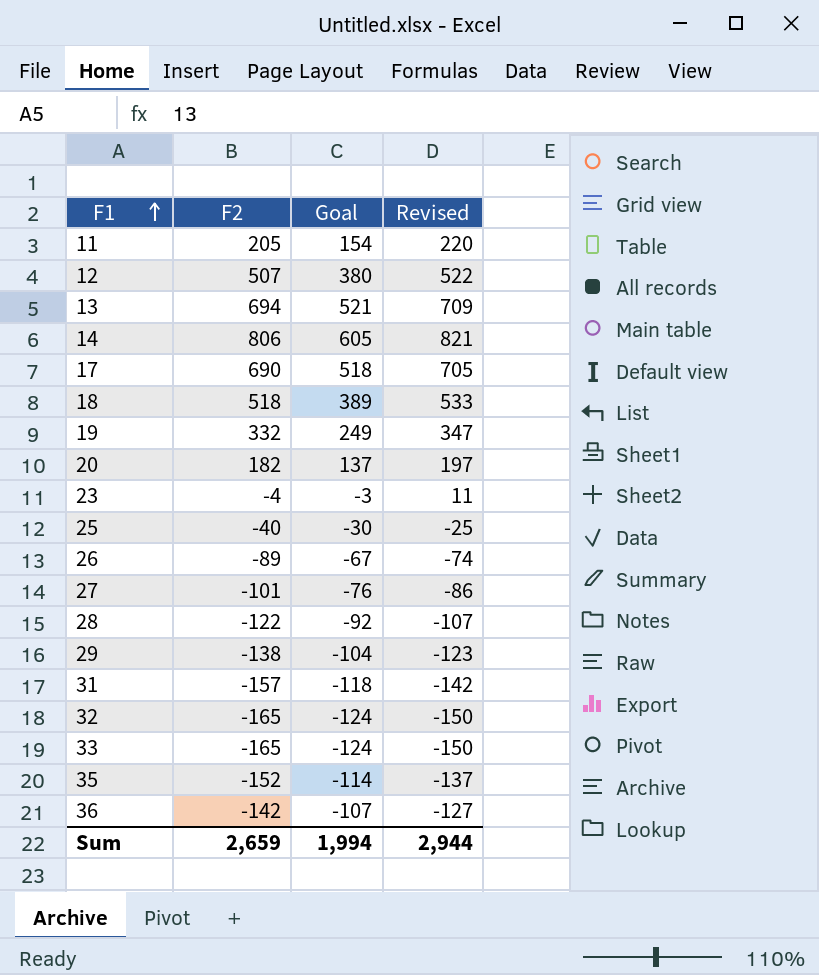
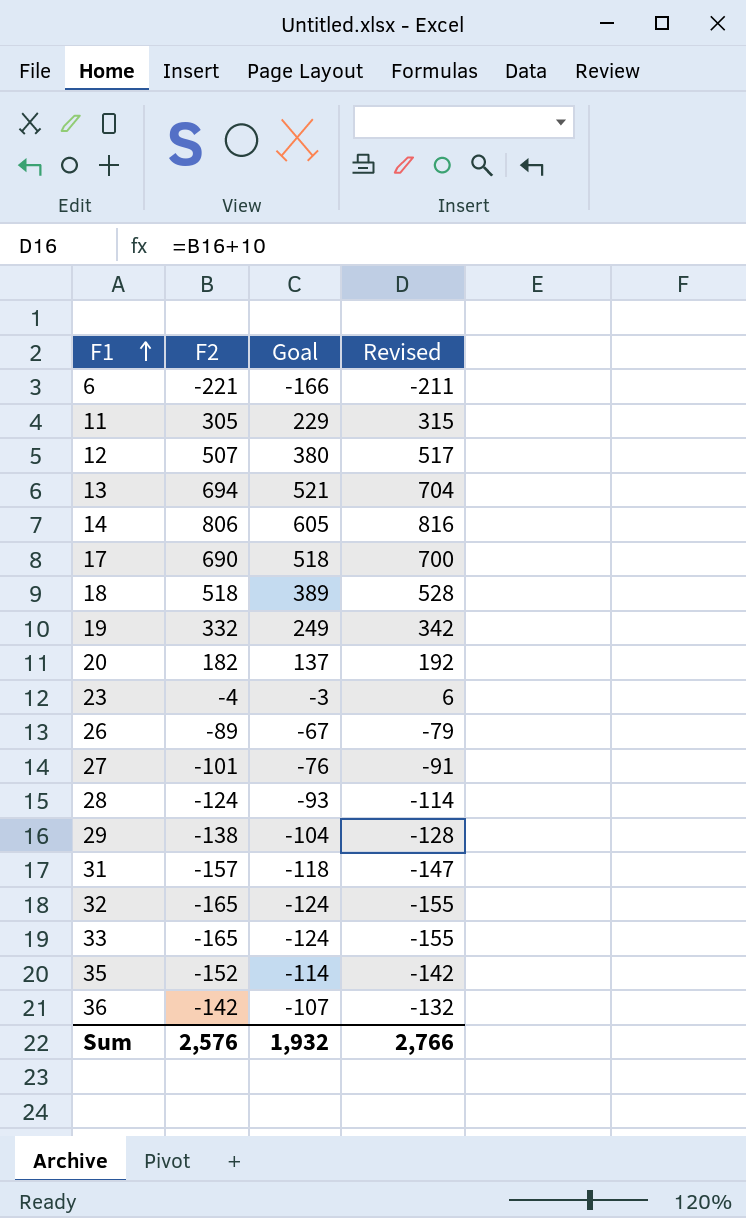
column Revised | formula: [F2] + 15 -> [F2] + 10
row 25: -40 | -30 | -25 -> none
row 6: none -> -221 | -166 | -211
11 | F2: 205 -> 305
11 | Goal: 154 -> 229
28 | F2: -122 -> -124
28 | Goal: -92 -> -93
Sum | F2: 2,659 -> 2,576
Sum | Goal: 1,994 -> 1,932
Sum | Revised: 2,944 -> 2,766

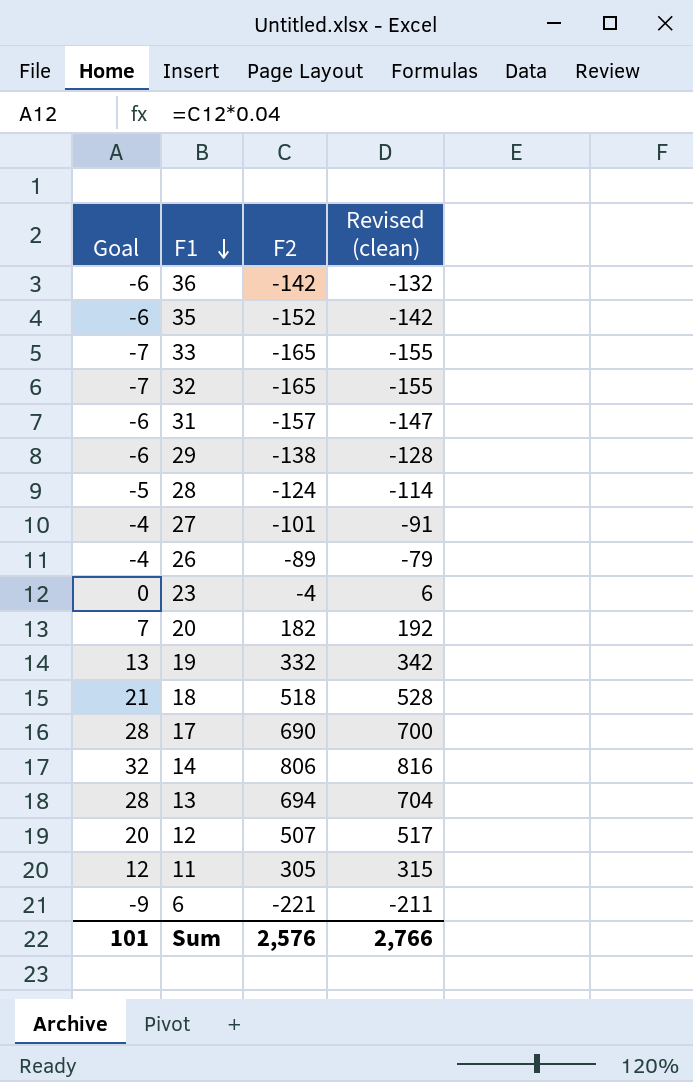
row order: F1 ascending -> F1 descending
column Goal | formula: [F2] * 0.75 -> [F2] * 0.04
column Goal | position: 3 -> 1
column name: Revised -> Revised (clean)
Sum | Goal: 1,932 -> 101

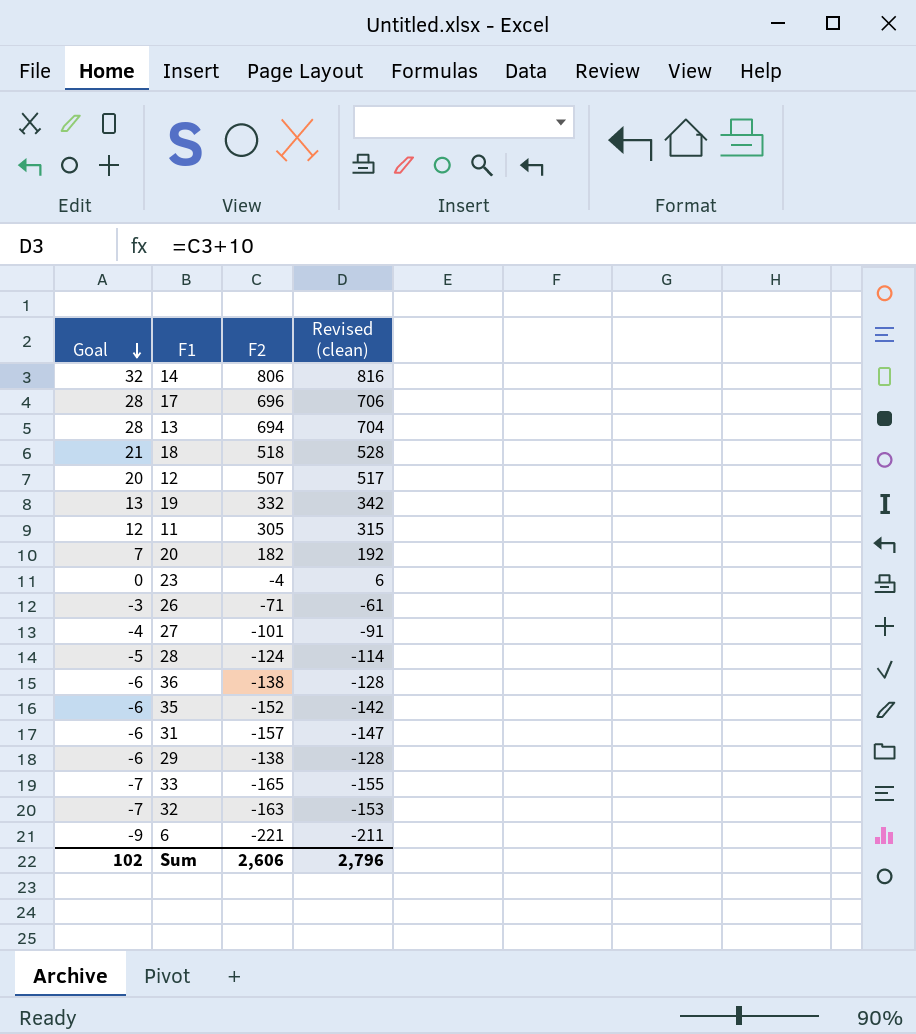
row order: F1 descending -> Goal descending
17 | F2: 690 -> 696
17 | Revised (clean): 700 -> 706
26 | Goal: -4 -> -3
26 | F2: -89 -> -71
26 | Revised (clean): -79 -> -61
36 | F2: -142 -> -138
36 | Revised (clean): -132 -> -128
32 | F2: -165 -> -163
32 | Revised (clean): -155 -> -153
Sum | Goal: 101 -> 102
Sum | F2: 2,576 -> 2,606
Sum | Revised (clean): 2,766 -> 2,796

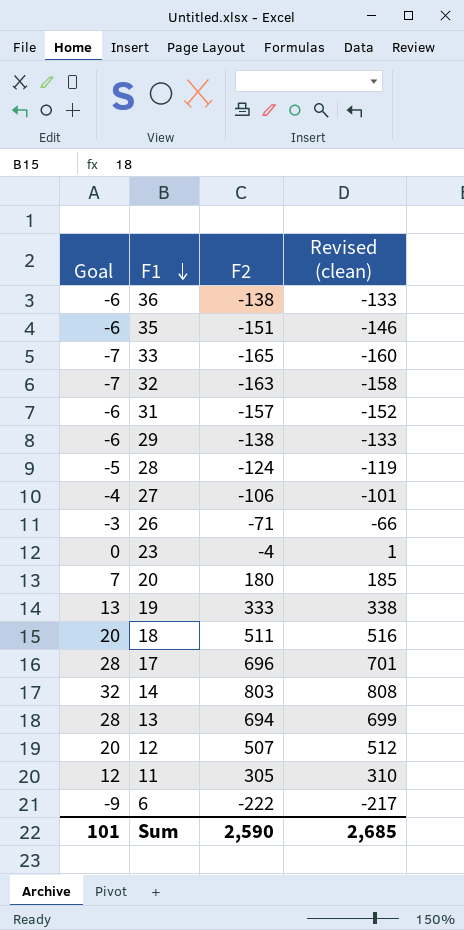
row order: Goal descending -> F1 descending
column Revised (clean) | formula: [F2] + 10 -> [F2] + 5
35 | F2: -152 -> -151
27 | F2: -101 -> -106
20 | F2: 182 -> 180
19 | F2: 332 -> 333
18 | Goal: 21 -> 20
18 | F2: 518 -> 511
14 | F2: 806 -> 803
6 | F2: -221 -> -222
Sum | Goal: 102 -> 101
Sum | F2: 2,606 -> 2,590
Sum | Revised (clean): 2,796 -> 2,685

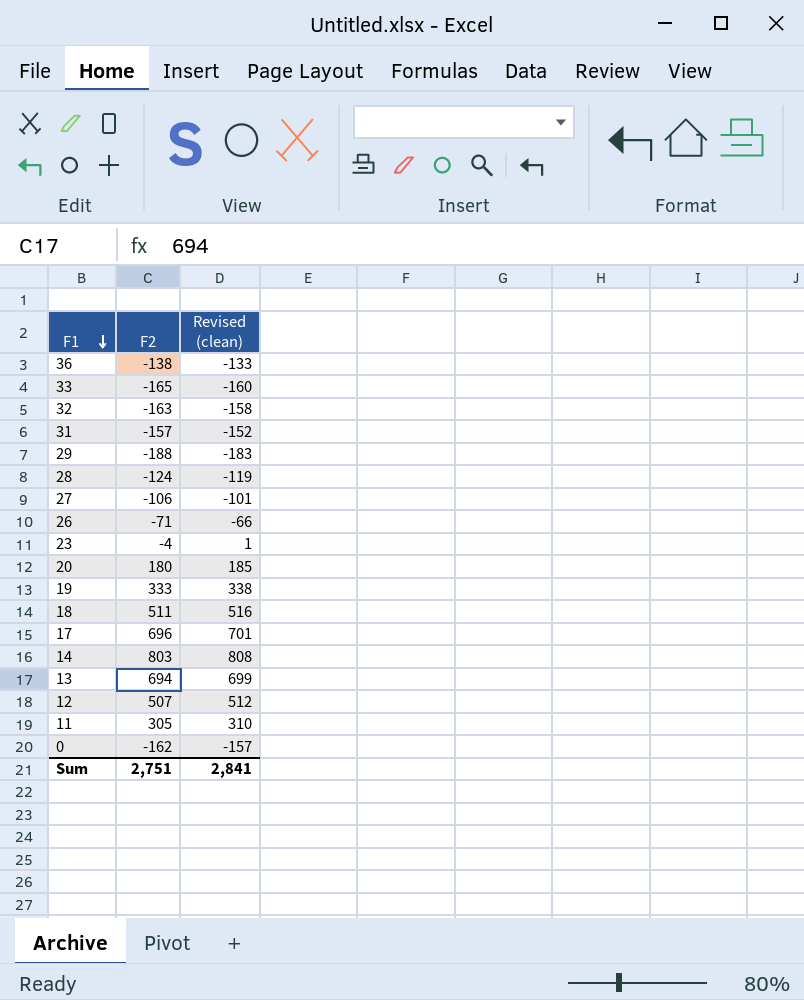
column Goal | formula: [F2] * 0.04 -> none
row 35: -6 | -151 | -146 -> none
row 6: -9 | -222 | -217 -> none
29 | F2: -138 -> -188
29 | Revised (clean): -133 -> -183
row 0: none -> -162 | -157
Sum | F2: 2,590 -> 2,751
Sum | Revised (clean): 2,685 -> 2,841

